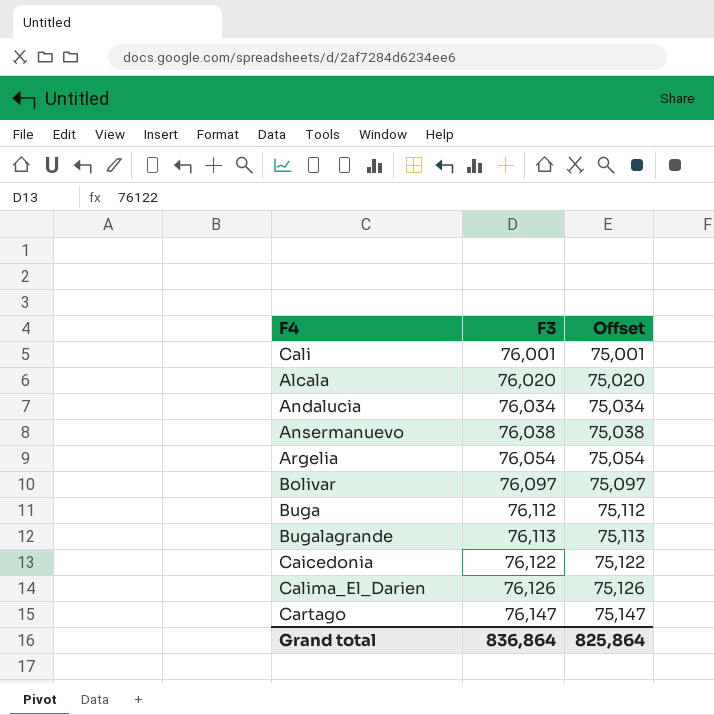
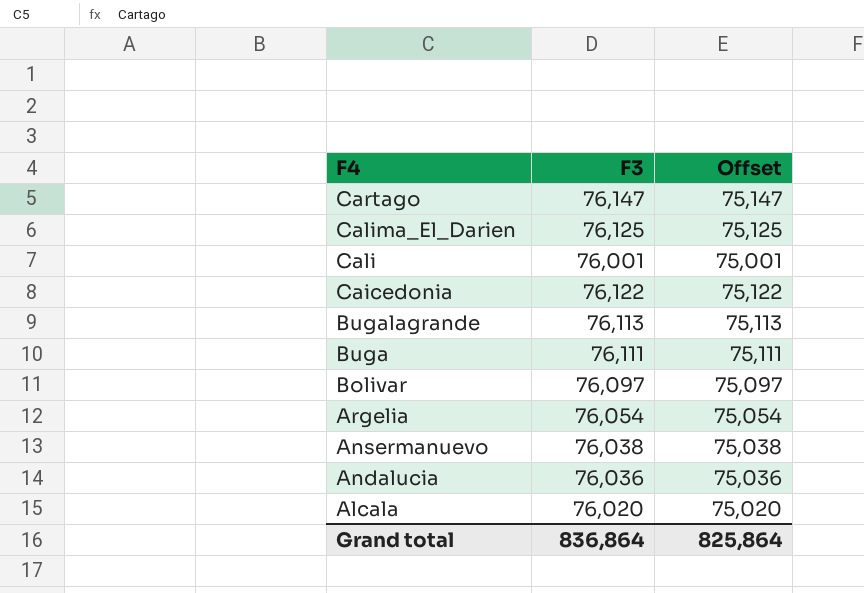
row order: F3 ascending -> F4 descending
Calima_El_Darien | F3: 76,126 -> 76,125
Calima_El_Darien | Offset: 75,126 -> 75,125
Buga | F3: 76,112 -> 76,111
Buga | Offset: 75,112 -> 75,111
Andalucia | F3: 76,034 -> 76,036
Andalucia | Offset: 75,034 -> 75,036

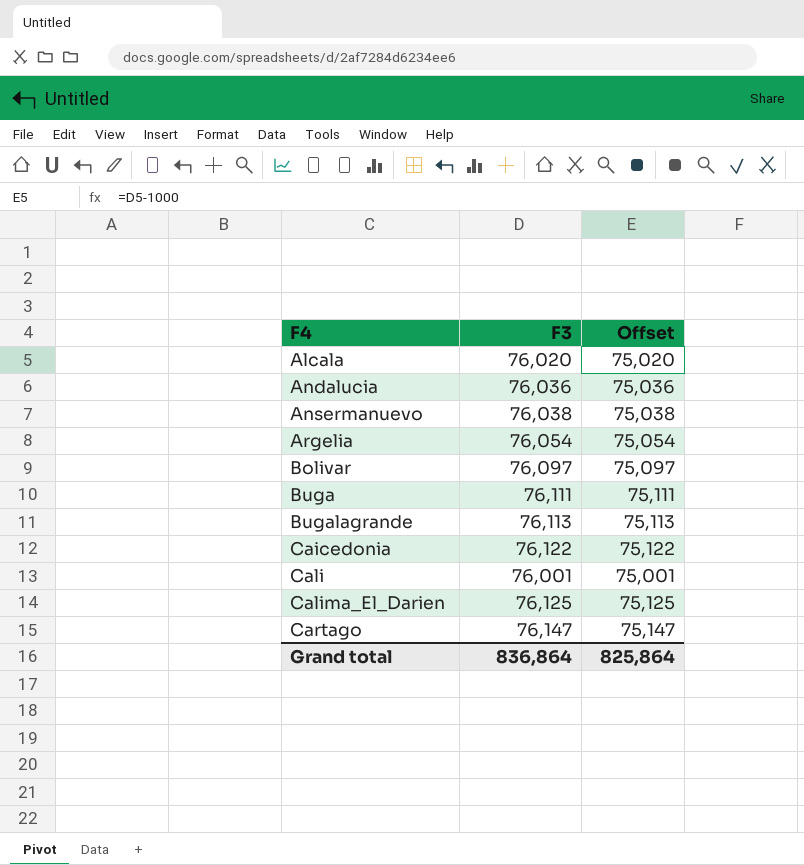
row order: F4 descending -> F4 ascending

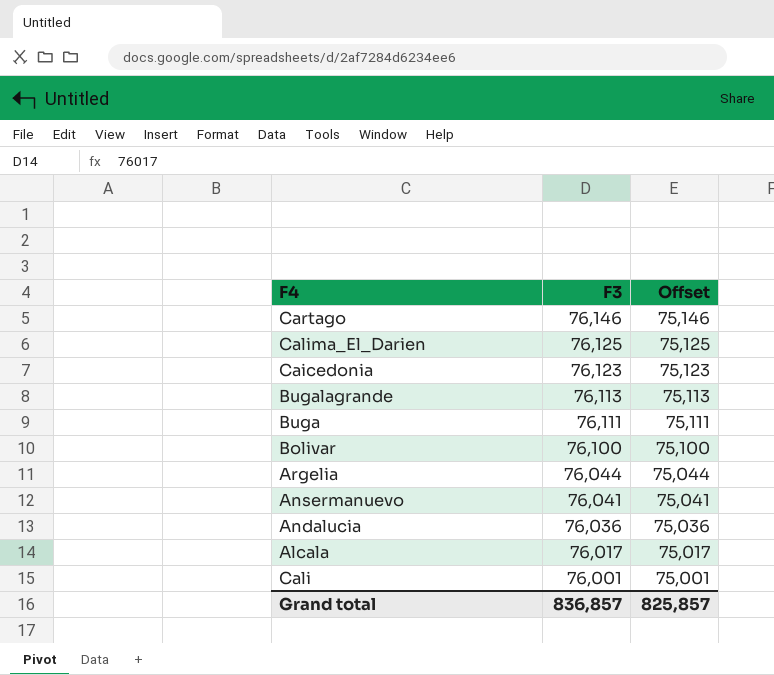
row order: F4 ascending -> F3 descending
Cartago | F3: 76,147 -> 76,146
Cartago | Offset: 75,147 -> 75,146
Caicedonia | F3: 76,122 -> 76,123
Caicedonia | Offset: 75,122 -> 75,123
Bolivar | F3: 76,097 -> 76,100
Bolivar | Offset: 75,097 -> 75,100
Argelia | F3: 76,054 -> 76,044
Argelia | Offset: 75,054 -> 75,044
Ansermanuevo | F3: 76,038 -> 76,041
Ansermanuevo | Offset: 75,038 -> 75,041
Alcala | F3: 76,020 -> 76,017
Alcala | Offset: 75,020 -> 75,017
Grand total | F3: 836,864 -> 836,857
Grand total | Offset: 825,864 -> 825,857

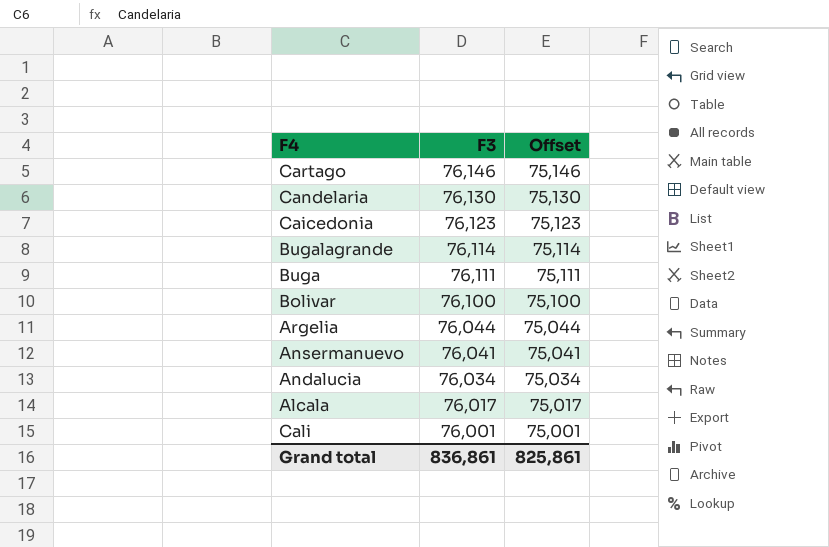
row Calima_El_Darien: 76,125 | 75,125 -> none
row Candelaria: none -> 76,130 | 75,130
Bugalagrande | F3: 76,113 -> 76,114
Bugalagrande | Offset: 75,113 -> 75,114
Andalucia | F3: 76,036 -> 76,034
Andalucia | Offset: 75,036 -> 75,034
Grand total | F3: 836,857 -> 836,861
Grand total | Offset: 825,857 -> 825,861

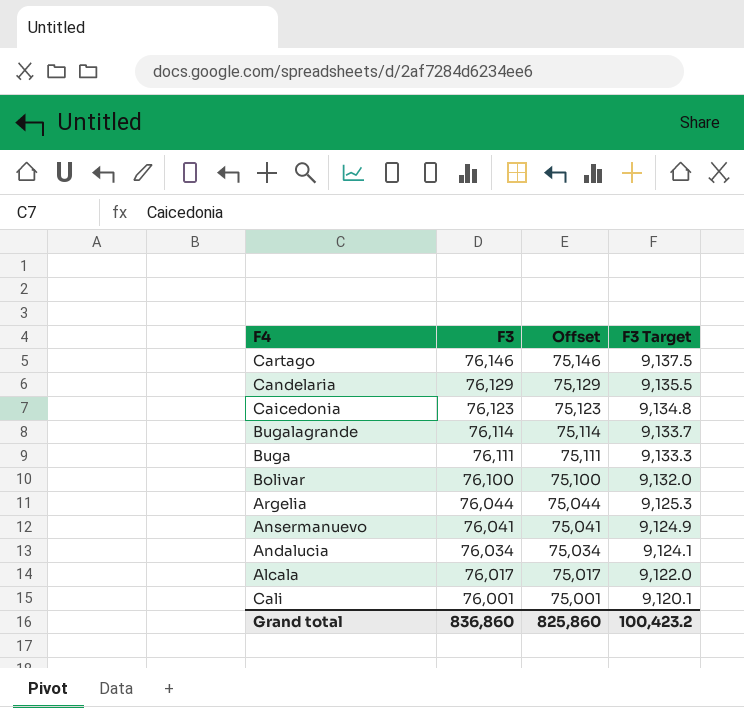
column F3 Target | formula: none -> [F3] * 0.12
Candelaria | F3: 76,130 -> 76,129
Candelaria | Offset: 75,130 -> 75,129
Grand total | F3: 836,861 -> 836,860
Grand total | Offset: 825,861 -> 825,860

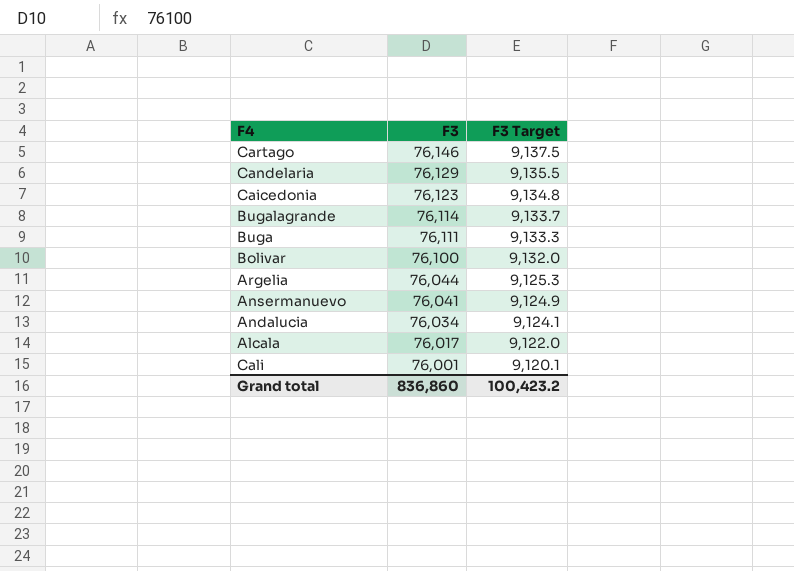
column Offset | formula: [F3] - 1000 -> none

